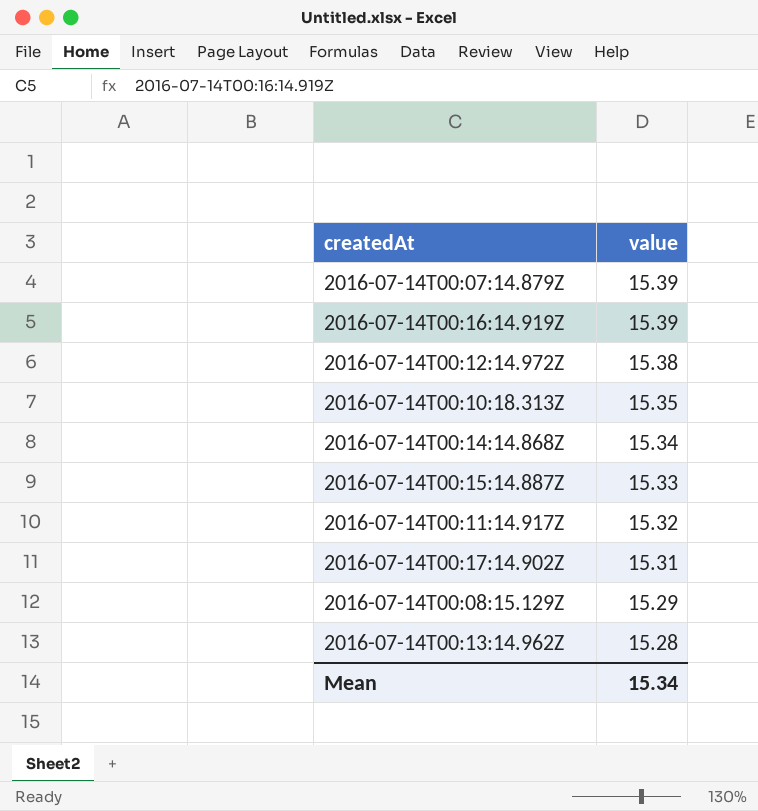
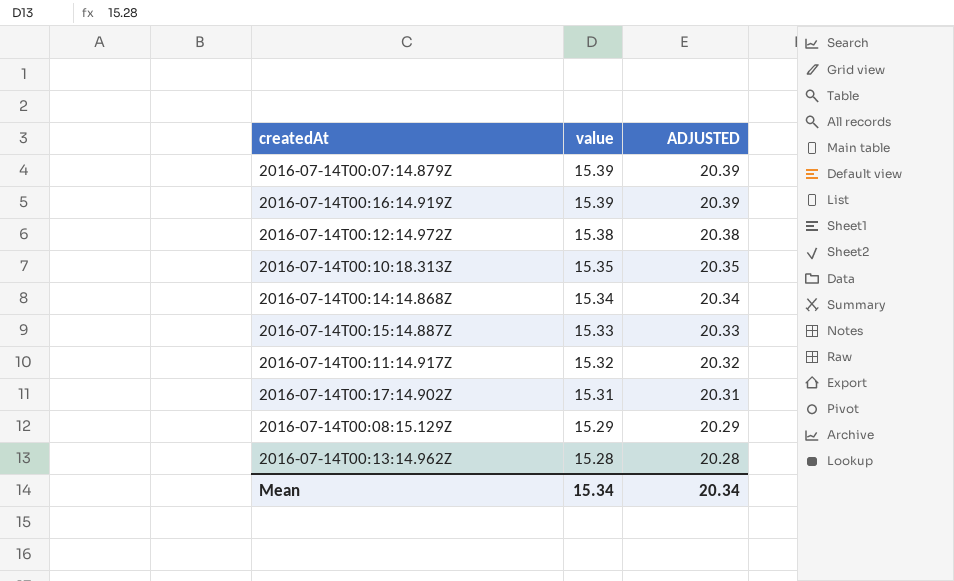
column ADJUSTED | formula: none -> [value] + 5

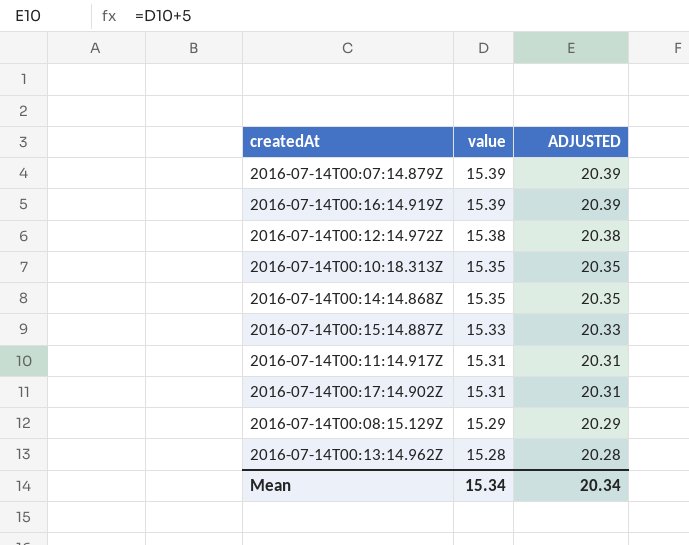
2016-07-14T00:14:14.868Z | value: 15.34 -> 15.35
2016-07-14T00:14:14.868Z | ADJUSTED: 20.34 -> 20.35
2016-07-14T00:11:14.917Z | value: 15.32 -> 15.31
2016-07-14T00:11:14.917Z | ADJUSTED: 20.32 -> 20.31

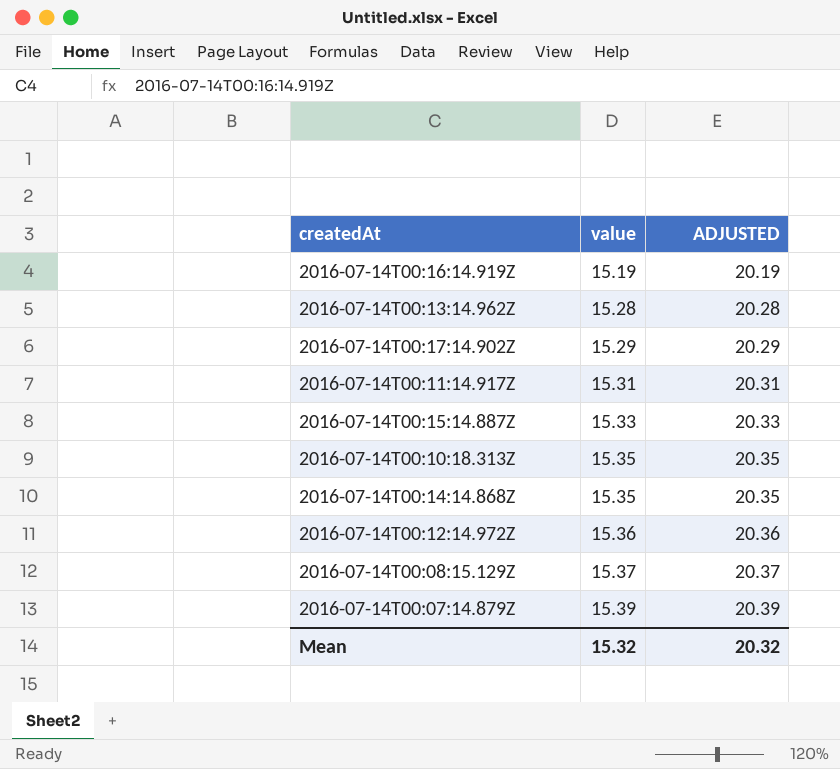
row order: value descending -> value ascending
2016-07-14T00:16:14.919Z | value: 15.39 -> 15.19
2016-07-14T00:16:14.919Z | ADJUSTED: 20.39 -> 20.19
2016-07-14T00:17:14.902Z | value: 15.31 -> 15.29
2016-07-14T00:17:14.902Z | ADJUSTED: 20.31 -> 20.29
2016-07-14T00:12:14.972Z | value: 15.38 -> 15.36
2016-07-14T00:12:14.972Z | ADJUSTED: 20.38 -> 20.36
2016-07-14T00:08:15.129Z | value: 15.29 -> 15.37
2016-07-14T00:08:15.129Z | ADJUSTED: 20.29 -> 20.37
Mean | value: 15.34 -> 15.32
Mean | ADJUSTED: 20.34 -> 20.32

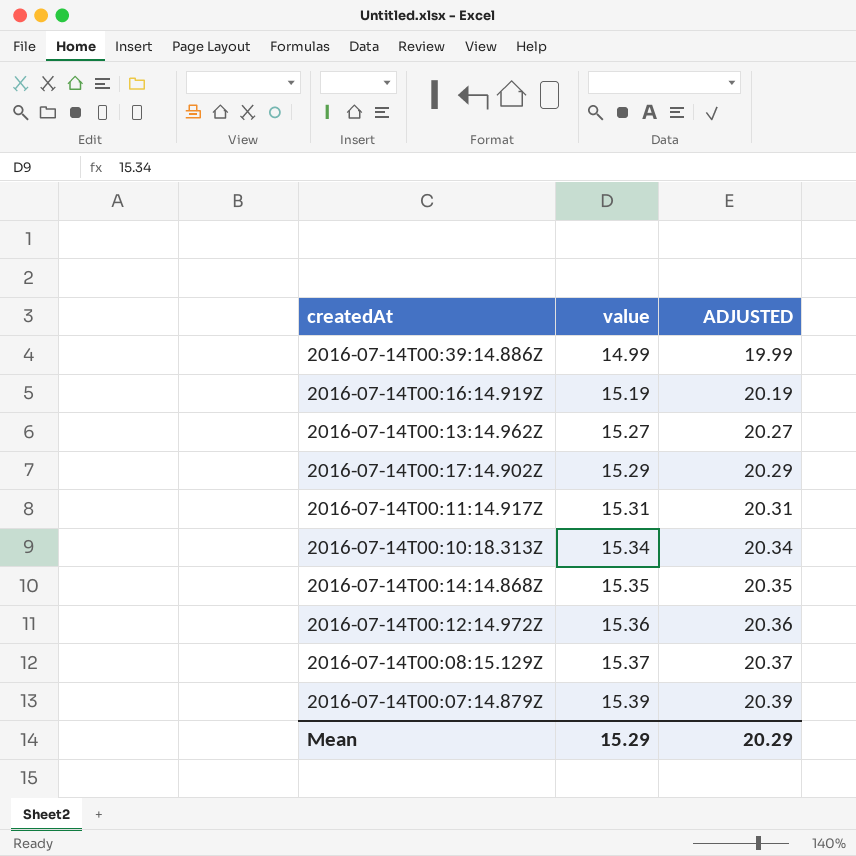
row 2016-07-14T00:15:14.887Z: 15.33 | 20.33 -> none
row 2016-07-14T00:39:14.886Z: none -> 14.99 | 19.99
2016-07-14T00:13:14.962Z | value: 15.28 -> 15.27
2016-07-14T00:13:14.962Z | ADJUSTED: 20.28 -> 20.27
2016-07-14T00:10:18.313Z | value: 15.35 -> 15.34
2016-07-14T00:10:18.313Z | ADJUSTED: 20.35 -> 20.34
Mean | value: 15.32 -> 15.29
Mean | ADJUSTED: 20.32 -> 20.29

